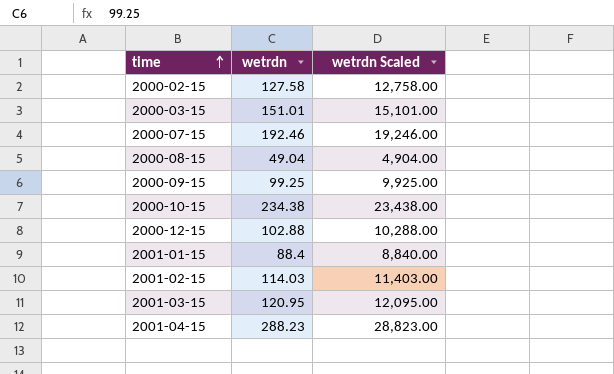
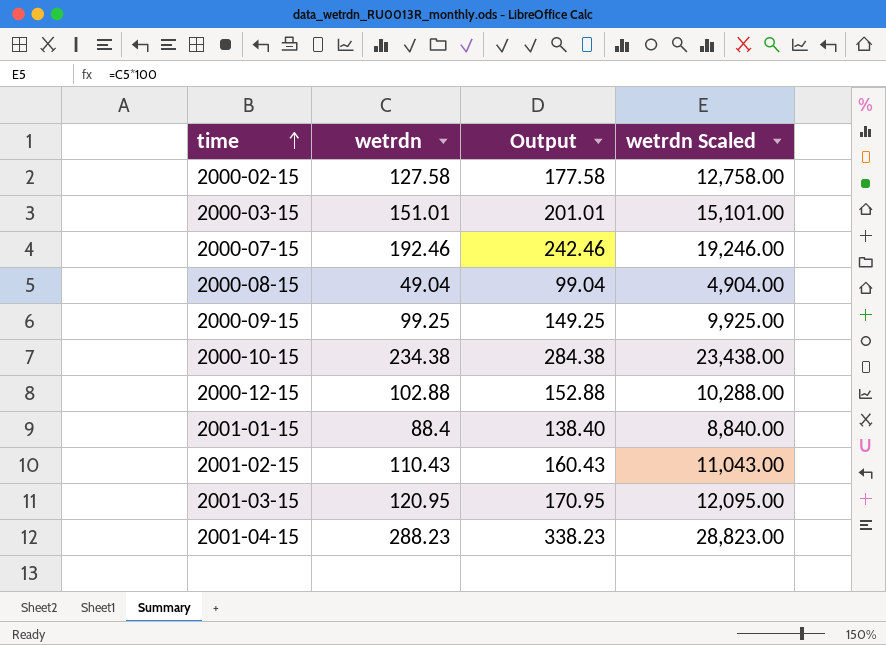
column Output | formula: none -> [wetrdn] + 50
2001-02-15 | wetrdn: 114.03 -> 110.43
2001-02-15 | wetrdn Scaled: 11,403.00 -> 11,043.00

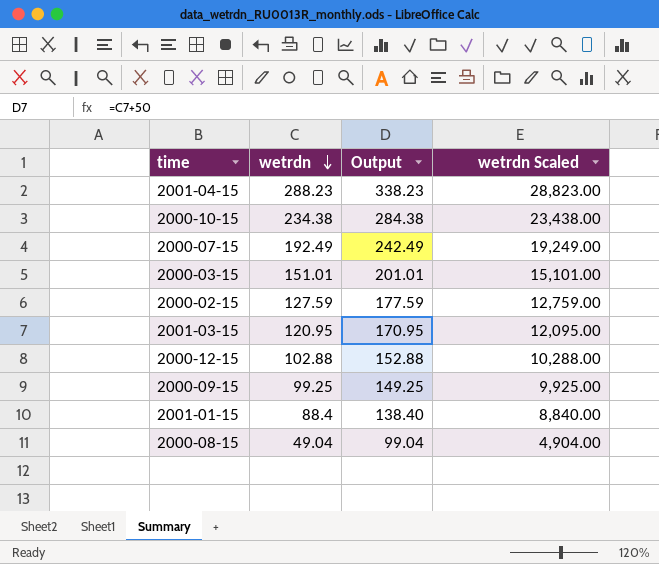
row order: time ascending -> wetrdn descending
row 2001-02-15: 110.43 | 160.43 | 11,043.00 -> none
2000-07-15 | wetrdn: 192.46 -> 192.49
2000-07-15 | Output: 242.46 -> 242.49
2000-07-15 | wetrdn Scaled: 19,246.00 -> 19,249.00
2000-02-15 | wetrdn: 127.58 -> 127.59
2000-02-15 | Output: 177.58 -> 177.59
2000-02-15 | wetrdn Scaled: 12,758.00 -> 12,759.00

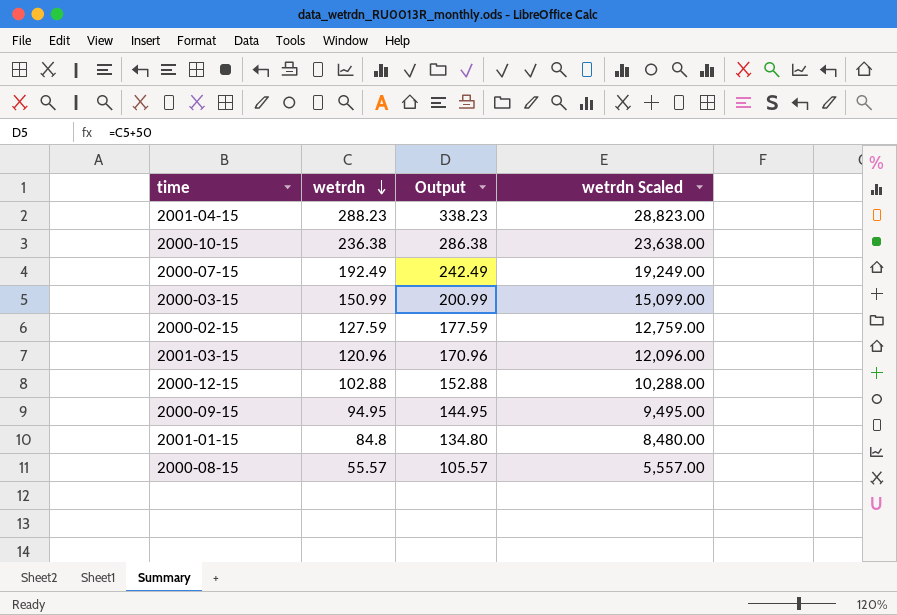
2000-10-15 | wetrdn: 234.38 -> 236.38
2000-10-15 | Output: 284.38 -> 286.38
2000-10-15 | wetrdn Scaled: 23,438.00 -> 23,638.00
2000-03-15 | wetrdn: 151.01 -> 150.99
2000-03-15 | Output: 201.01 -> 200.99
2000-03-15 | wetrdn Scaled: 15,101.00 -> 15,099.00
2001-03-15 | wetrdn: 120.95 -> 120.96
2001-03-15 | Output: 170.95 -> 170.96
2001-03-15 | wetrdn Scaled: 12,095.00 -> 12,096.00
2000-09-15 | wetrdn: 99.25 -> 94.95
2000-09-15 | Output: 149.25 -> 144.95
2000-09-15 | wetrdn Scaled: 9,925.00 -> 9,495.00
2001-01-15 | wetrdn: 88.4 -> 84.8
2001-01-15 | Output: 138.40 -> 134.80
2001-01-15 | wetrdn Scaled: 8,840.00 -> 8,480.00
2000-08-15 | wetrdn: 49.04 -> 55.57
2000-08-15 | Output: 99.04 -> 105.57
2000-08-15 | wetrdn Scaled: 4,904.00 -> 5,557.00

